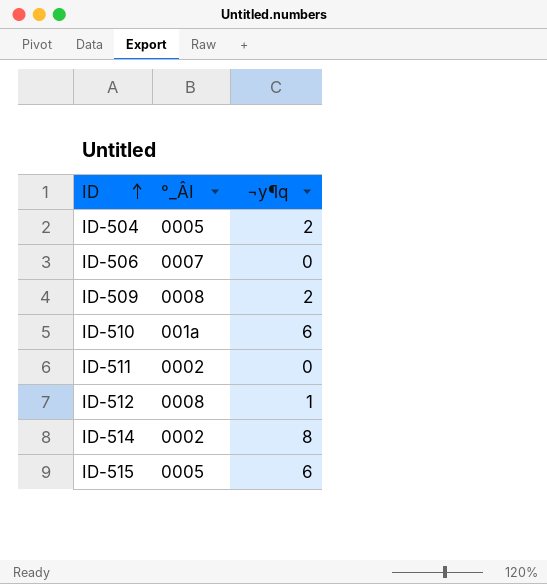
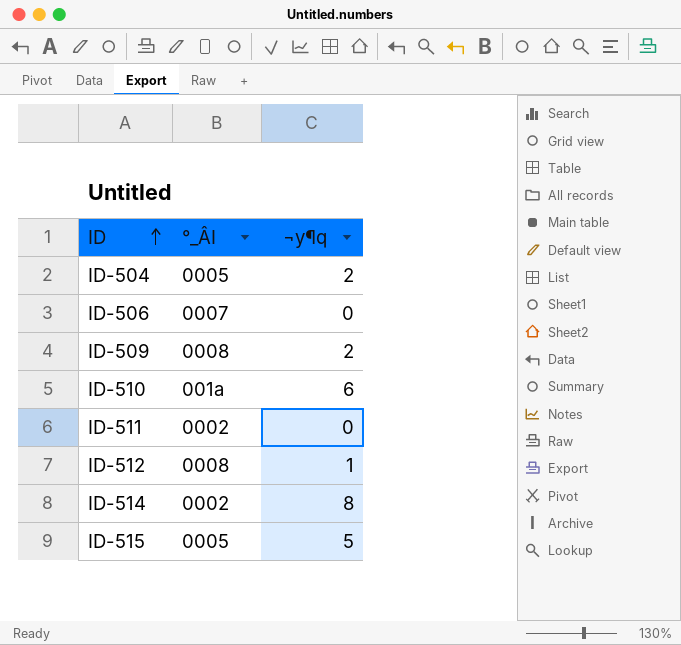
ID-515 | ¬y¶q: 6 -> 5

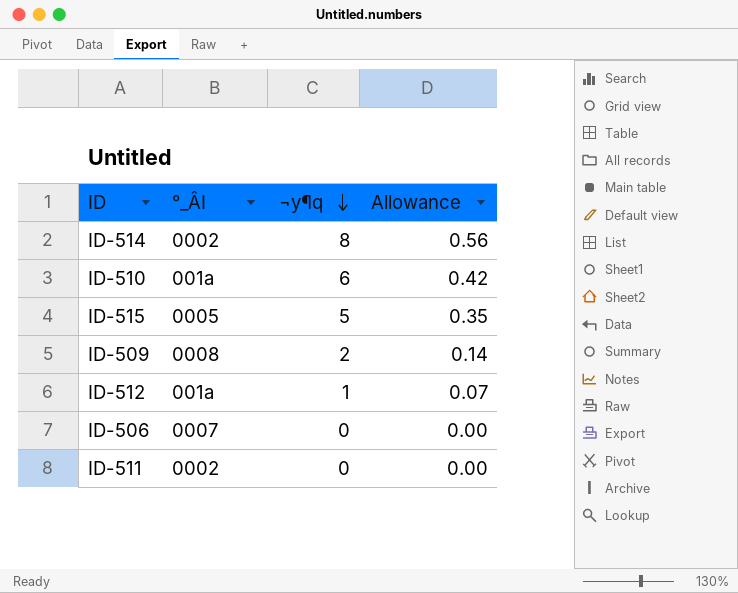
row order: ID ascending -> ¬y¶q descending
column Allowance | formula: none -> [¬y¶q] * 0.07
row ID-504: 0005 | 2 -> none
ID-512 | °_ÂI: 0008 -> 001a

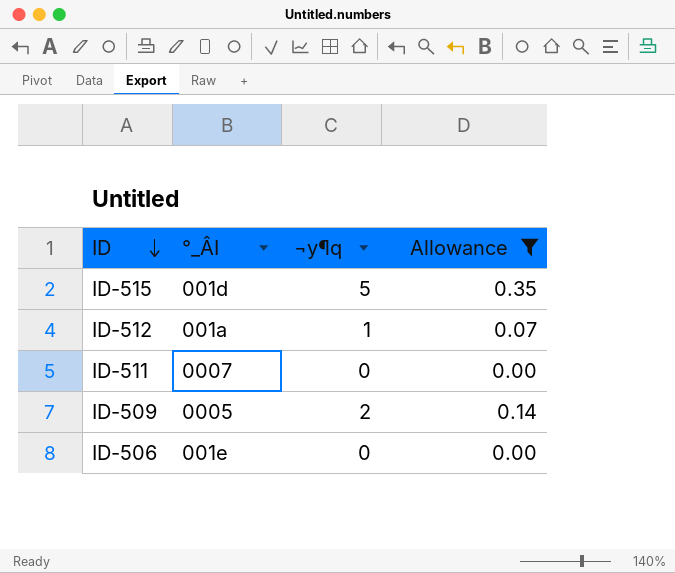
filter: none -> Allowance <= 0.35
row order: ¬y¶q descending -> ID descending
ID-515 | °_ÂI: 0005 -> 001d
ID-511 | °_ÂI: 0002 -> 0007
ID-509 | °_ÂI: 0008 -> 0005
ID-506 | °_ÂI: 0007 -> 001e

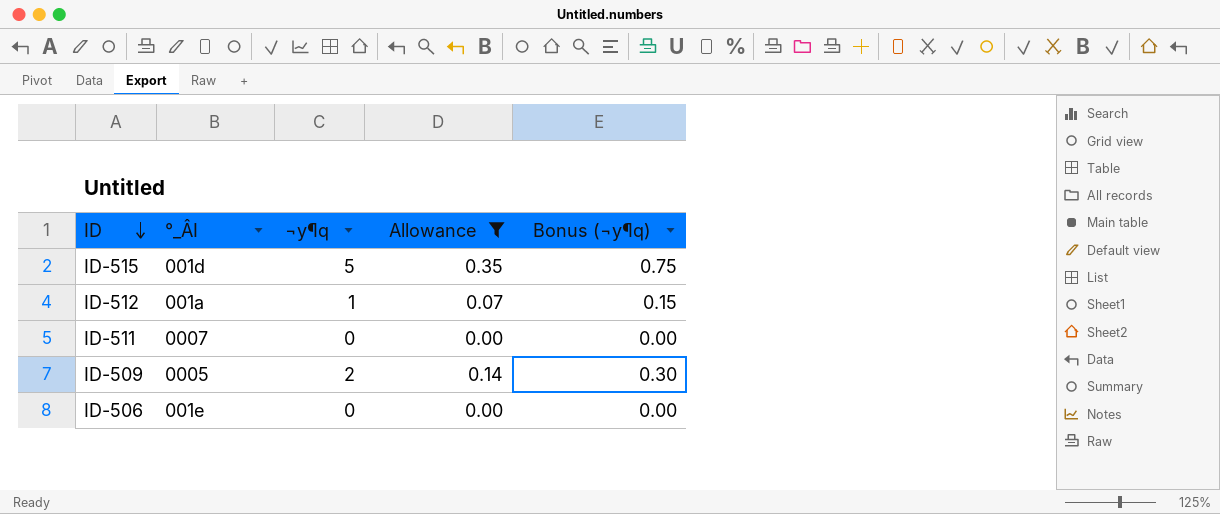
column Bonus (¬y¶q) | formula: none -> [¬y¶q] * 0.15

